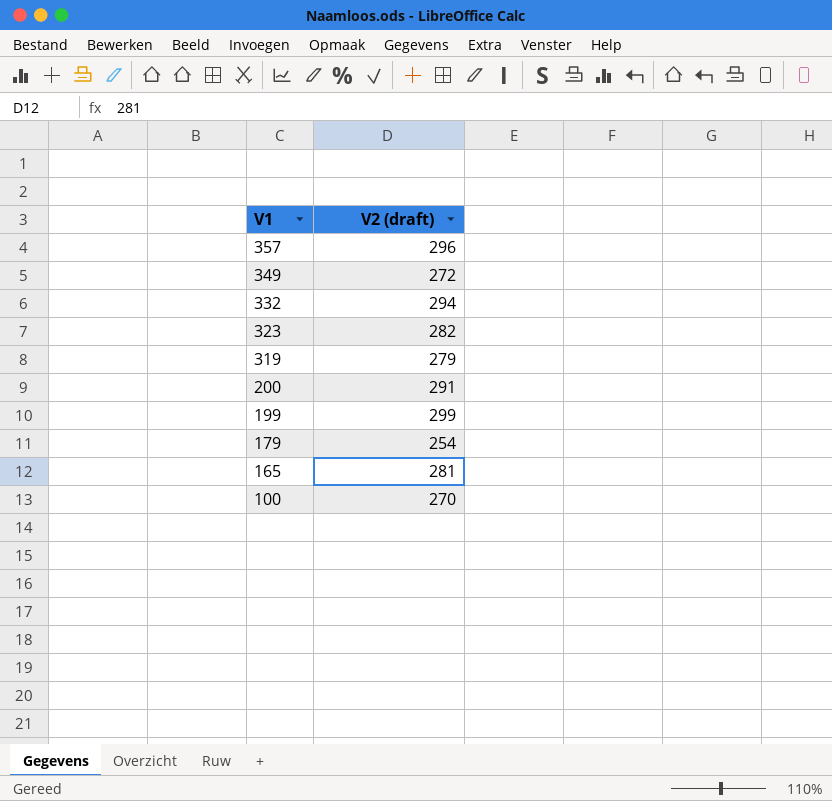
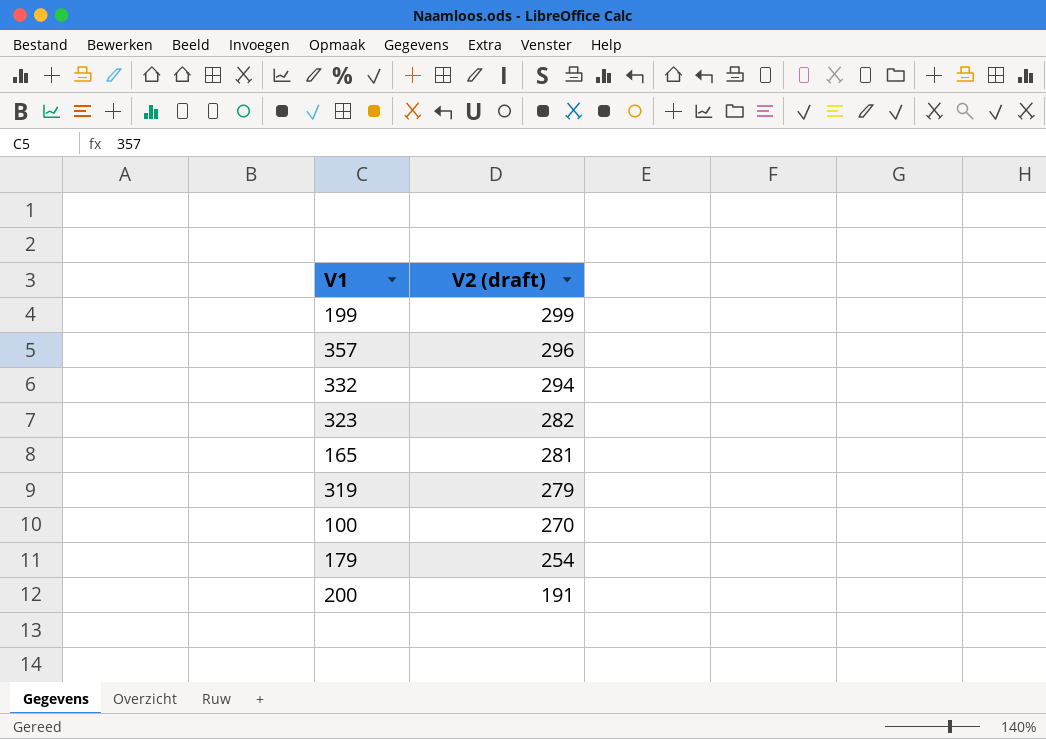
row order: V1 descending -> V2 (draft) descending
row 349: 272 -> none
200 | V2 (draft): 291 -> 191

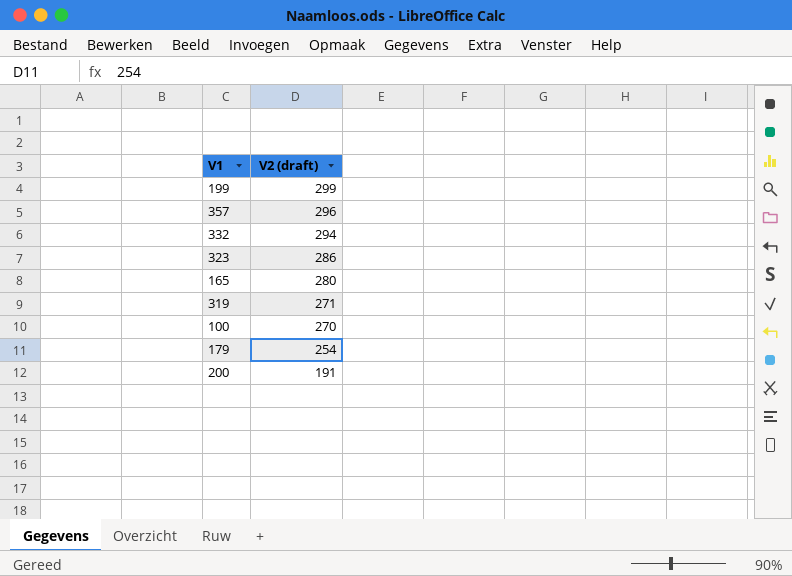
323 | V2 (draft): 282 -> 286
165 | V2 (draft): 281 -> 280
319 | V2 (draft): 279 -> 271

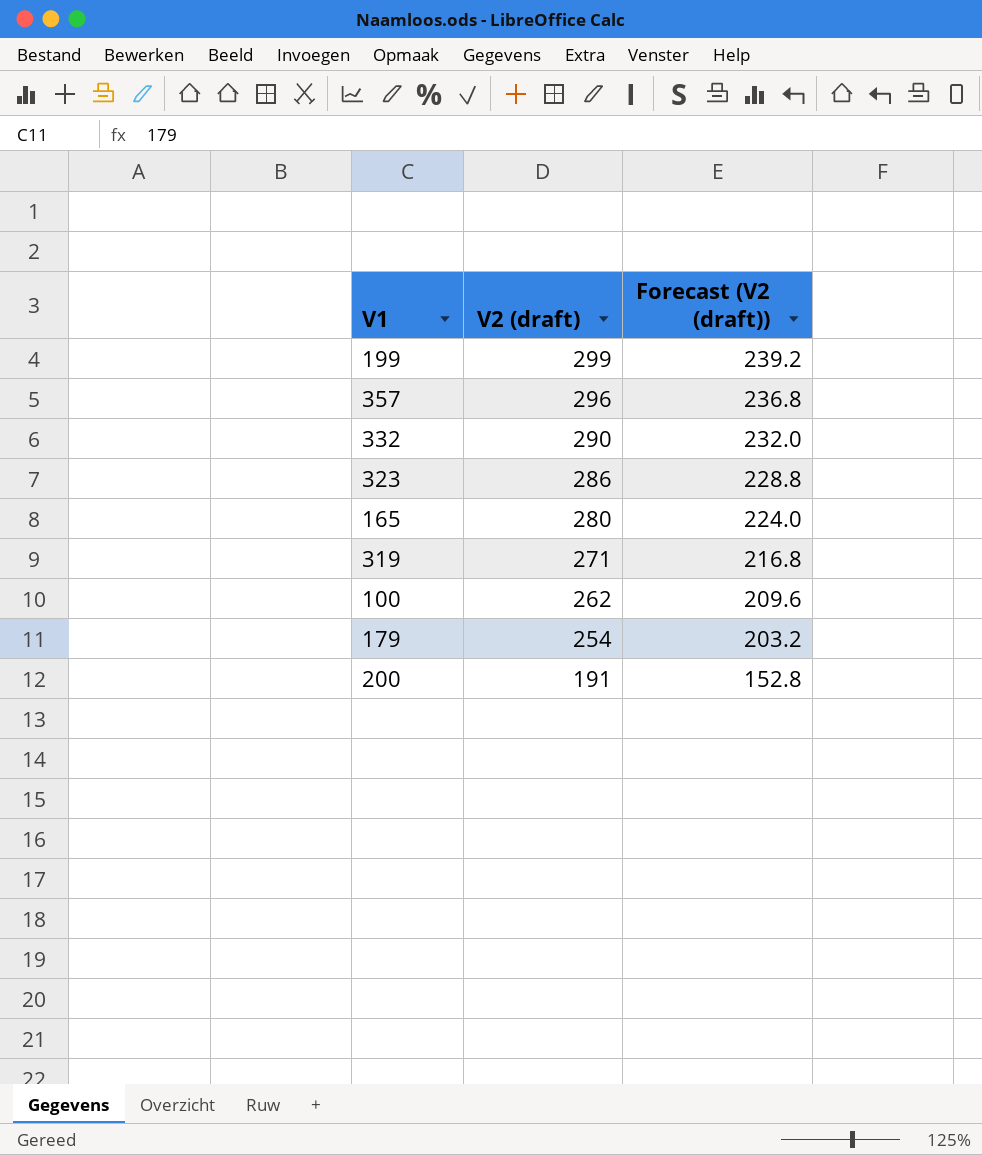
column Forecast (V2 (draft)) | formula: none -> [V2 (draft)] * 0.8
332 | V2 (draft): 294 -> 290
100 | V2 (draft): 270 -> 262

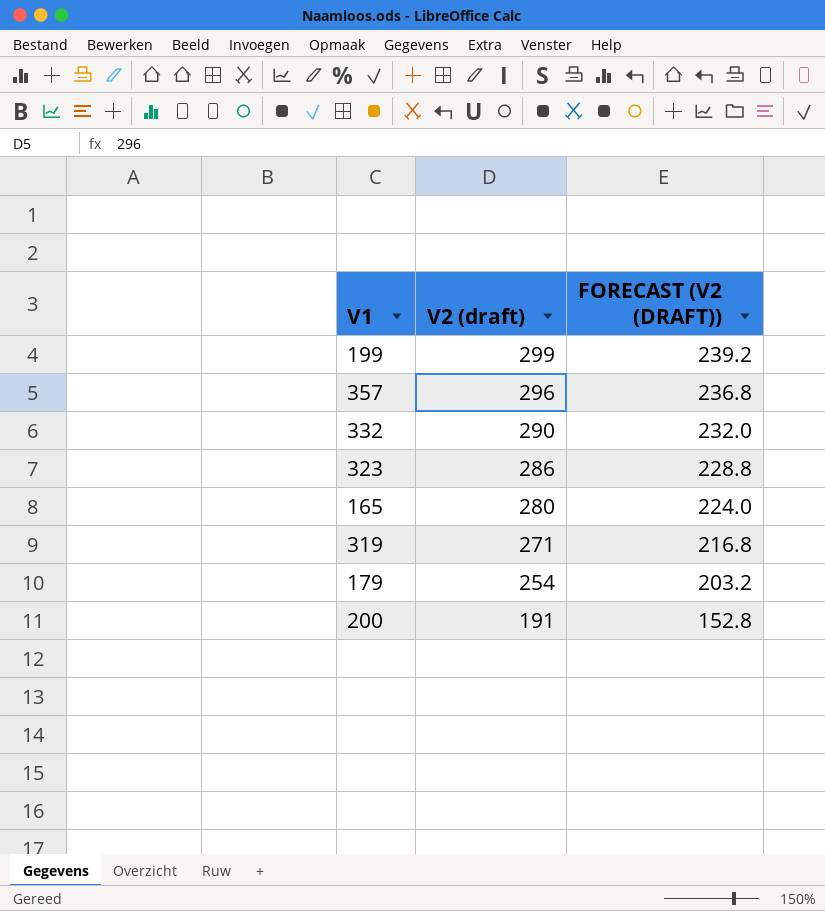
column name: Forecast (V2 (draft)) -> FORECAST (V2 (DRAFT))
row 100: 262 | 209.6 -> none

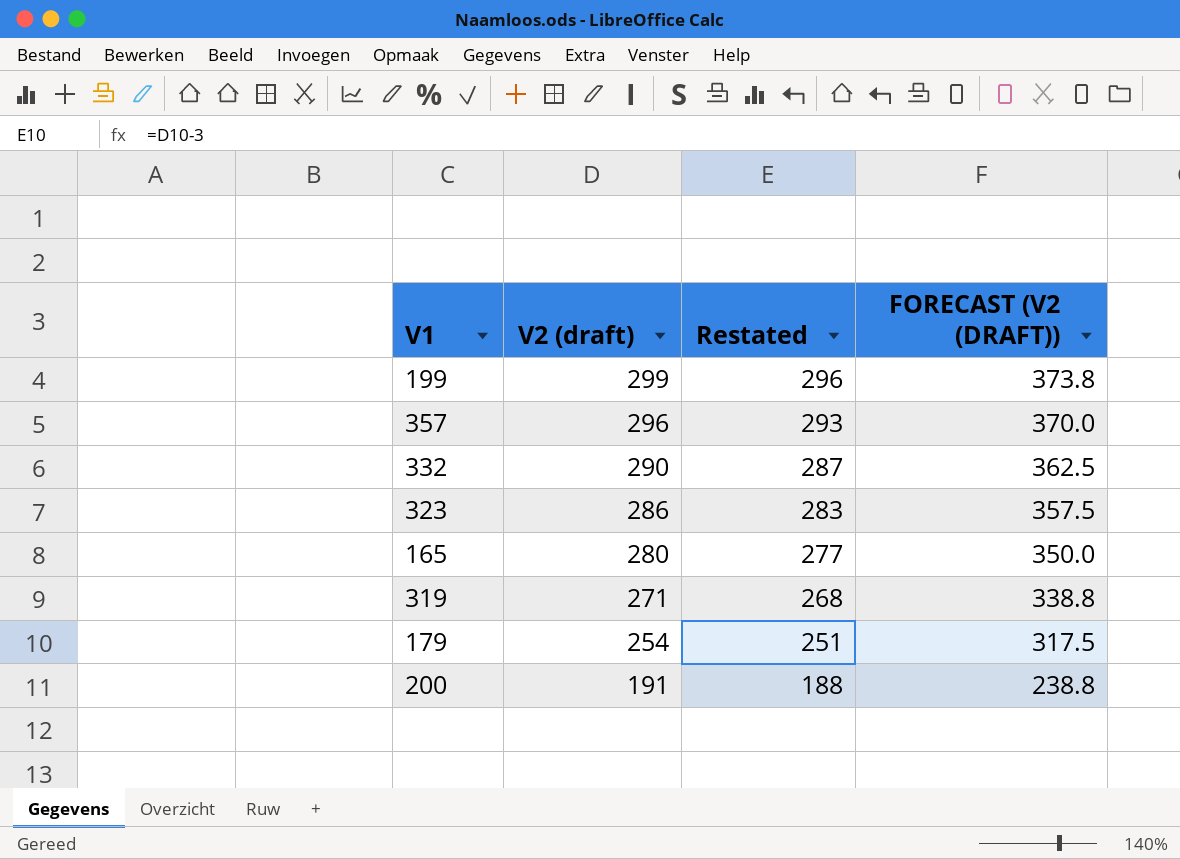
column Restated | formula: none -> [V2 (draft)] - 3
column FORECAST (V2 (DRAFT)) | formula: [V2 (draft)] * 0.8 -> [V2 (draft)] * 1.25

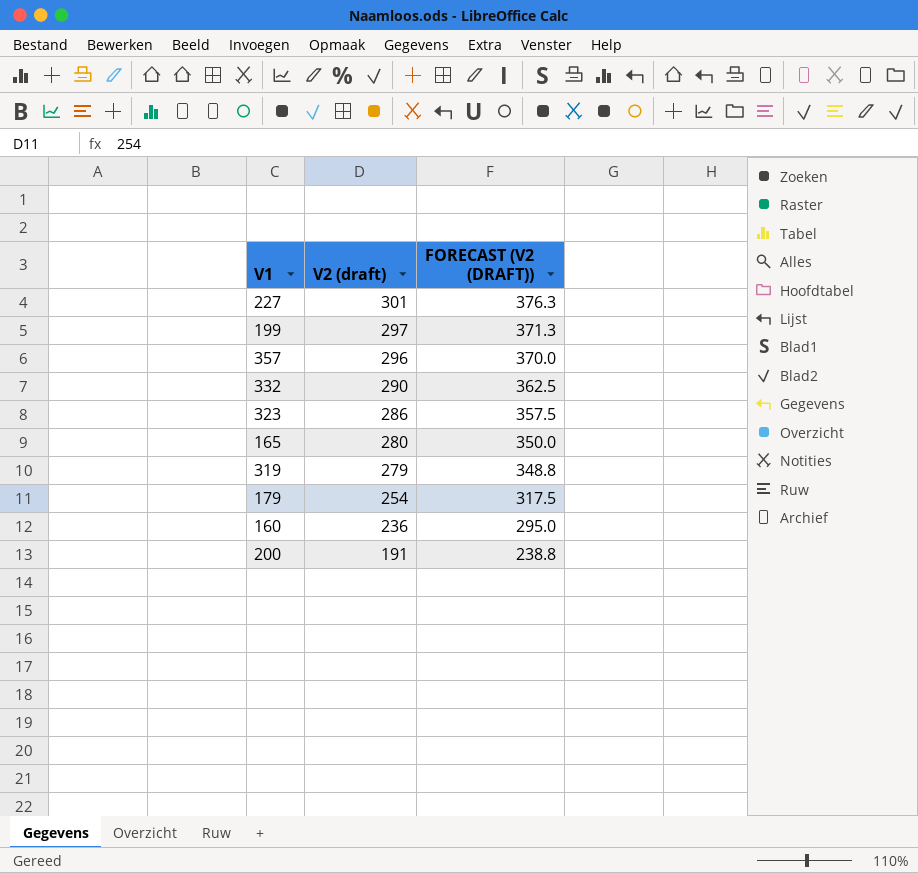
column Restated | formula: [V2 (draft)] - 3 -> none
row 227: none -> 301 | 376.3
199 | V2 (draft): 299 -> 297
199 | FORECAST (V2 (DRAFT)): 373.8 -> 371.3
319 | V2 (draft): 271 -> 279
319 | FORECAST (V2 (DRAFT)): 338.8 -> 348.8
row 160: none -> 236 | 295.0

